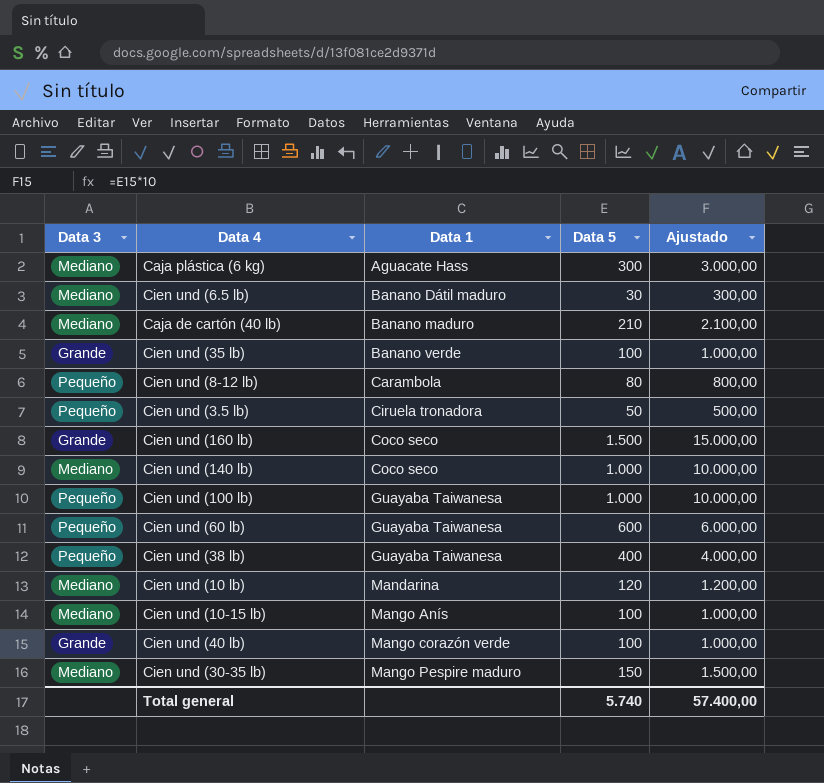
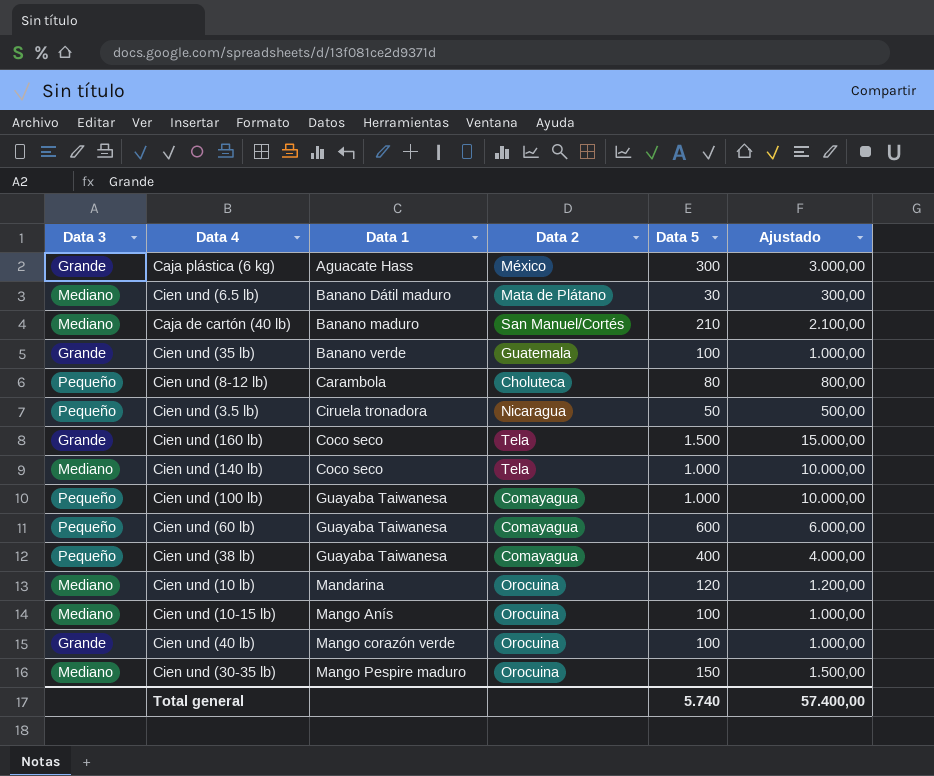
column Data 2 | position: none -> 4
Caja plástica (6 kg) | Data 3: Mediano -> Grande

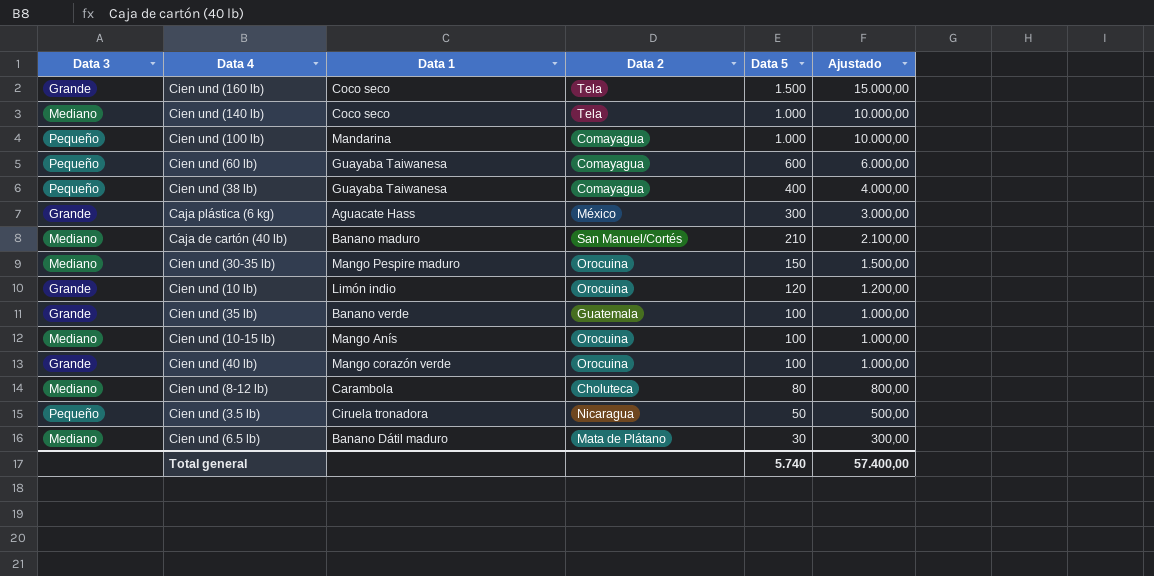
row order: Data 1 ascending -> Data 5 descending
Cien und (100 lb) | Data 1: Guayaba Taiwanesa -> Mandarina
Cien und (10 lb) | Data 3: Mediano -> Grande
Cien und (10 lb) | Data 1: Mandarina -> Limón indio
Cien und (8-12 lb) | Data 3: Pequeño -> Mediano

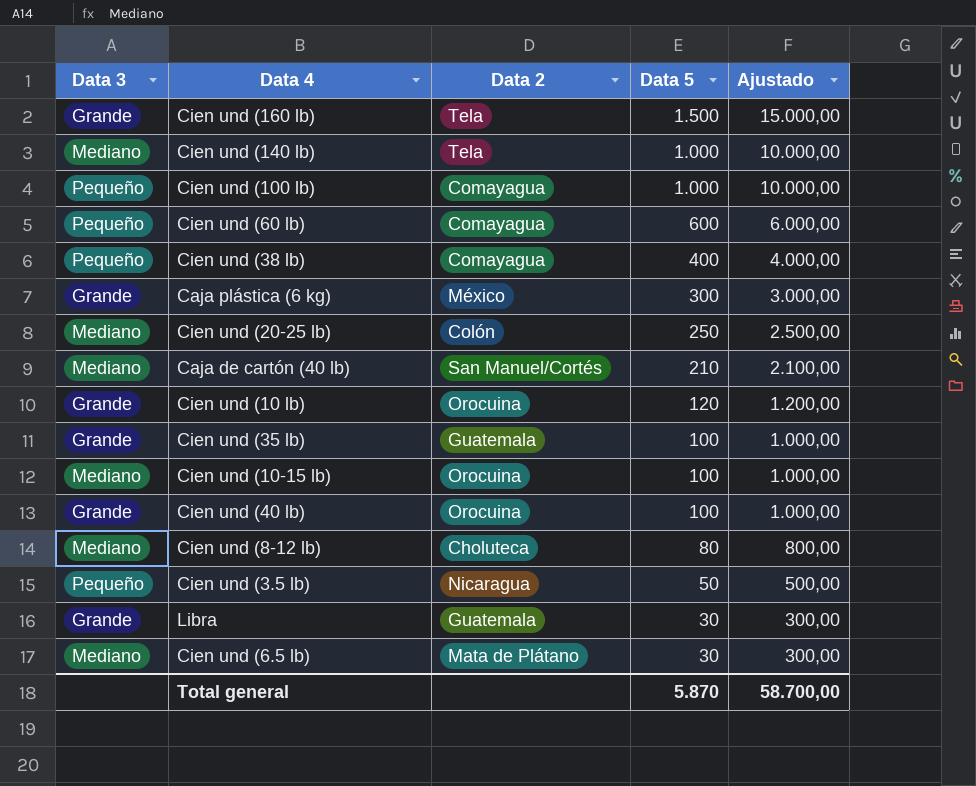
column Data 1 | position: 3 -> none
row Cien und (30-35 lb): Mediano | Mango Pespire maduro | Orocuina | 150 | 1.500,00 -> none
row Cien und (20-25 lb): none -> Mediano | Colón | 250 | 2.500,00
row Libra: none -> Grande | Guatemala | 30 | 300,00
Total general | Data 5: 5.740 -> 5.870
Total general | Ajustado: 57.400,00 -> 58.700,00

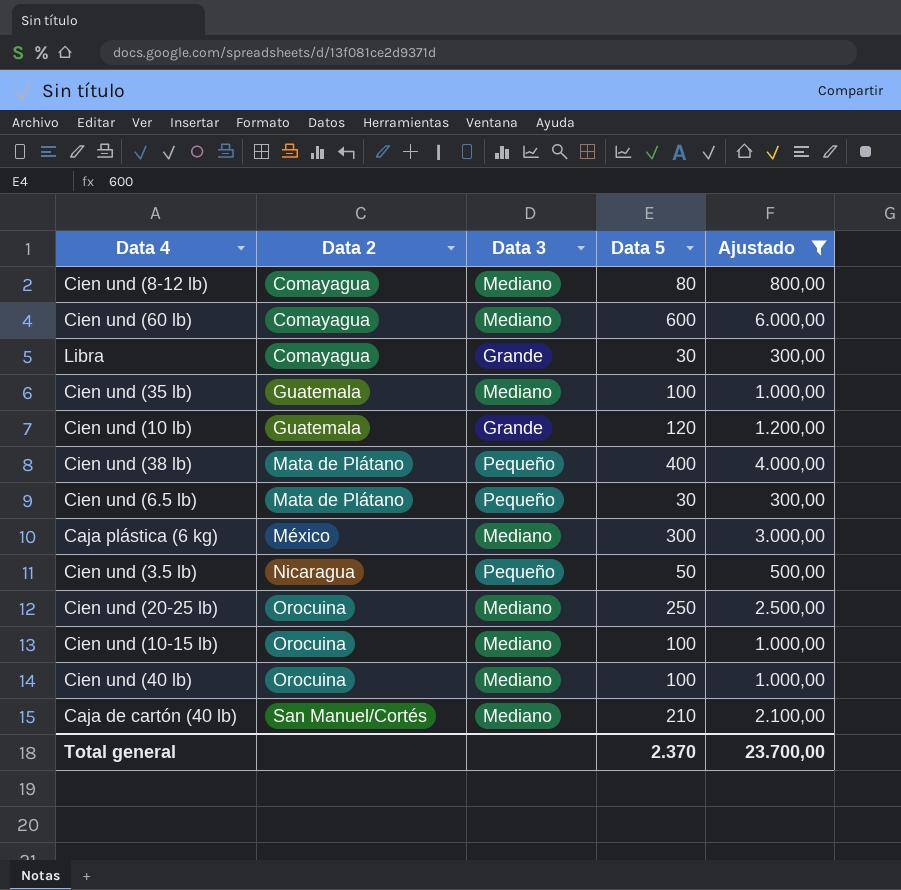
filter: none -> Ajustado <= 6.000,00
row order: Data 5 descending -> Data 2 ascending
column Data 3 | position: 1 -> 3
Cien und (8-12 lb) | Data 2: Choluteca -> Comayagua
Cien und (60 lb) | Data 3: Pequeño -> Mediano
Libra | Data 2: Guatemala -> Comayagua
Cien und (35 lb) | Data 3: Grande -> Mediano
Cien und (10 lb) | Data 2: Orocuina -> Guatemala
Cien und (38 lb) | Data 2: Comayagua -> Mata de Plátano
Cien und (6.5 lb) | Data 3: Mediano -> Pequeño
Caja plástica (6 kg) | Data 3: Grande -> Mediano
Cien und (20-25 lb) | Data 2: Colón -> Orocuina
Cien und (40 lb) | Data 3: Grande -> Mediano
Total general | Data 5: 5.870 -> 2.370
Total general | Ajustado: 58.700,00 -> 23.700,00

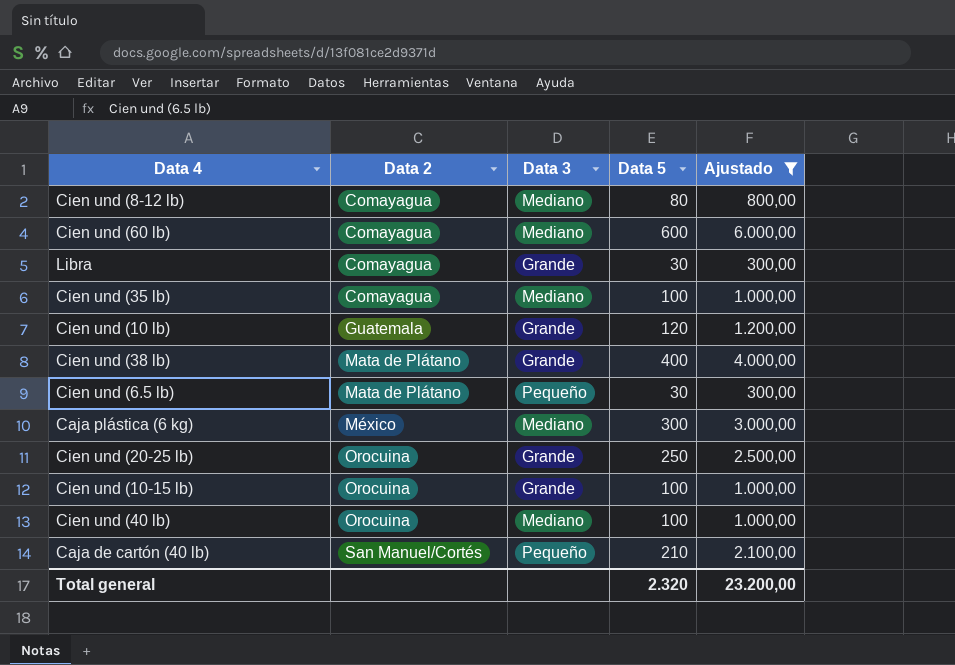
row Cien und (3.5 lb): Nicaragua | Pequeño | 50 | 500,00 -> none
Cien und (35 lb) | Data 2: Guatemala -> Comayagua
Cien und (38 lb) | Data 3: Pequeño -> Grande
Cien und (20-25 lb) | Data 3: Mediano -> Grande
Cien und (10-15 lb) | Data 3: Mediano -> Grande
Caja de cartón (40 lb) | Data 3: Mediano -> Pequeño
Total general | Data 5: 2.370 -> 2.320
Total general | Ajustado: 23.700,00 -> 23.200,00

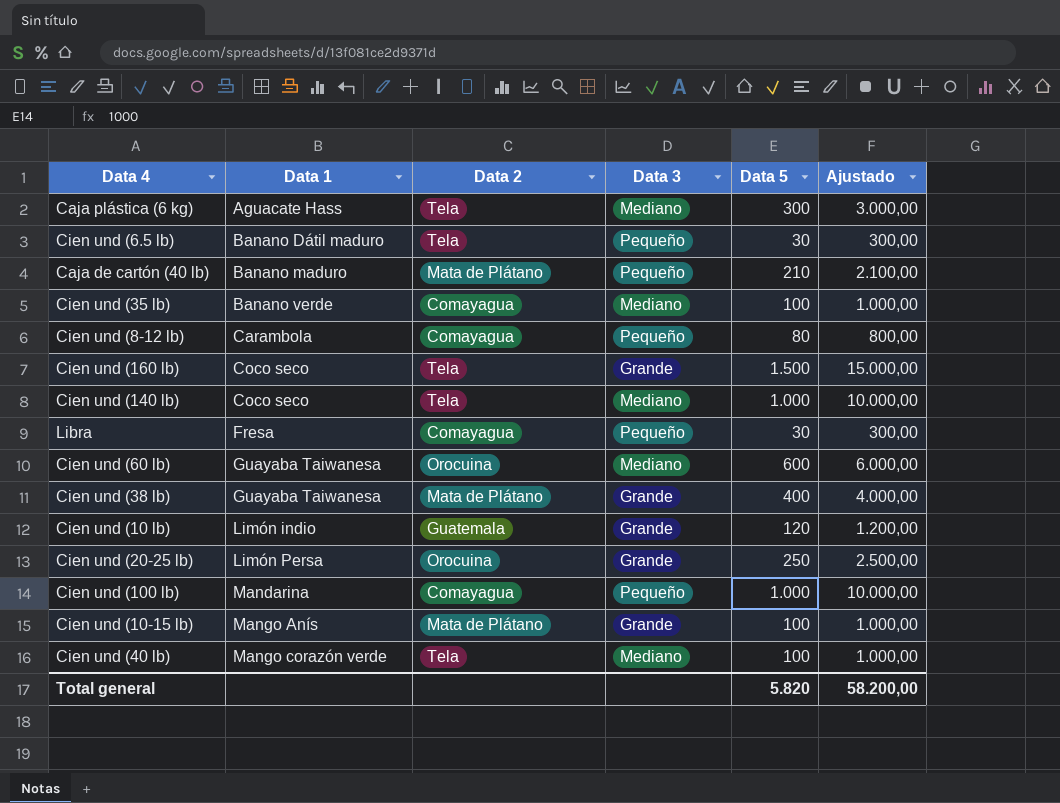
filter: Ajustado <= 6.000,00 -> none
row order: Data 2 ascending -> Data 1 ascending
column Data 1 | position: none -> 2
Caja plástica (6 kg) | Data 2: México -> Tela
Cien und (6.5 lb) | Data 2: Mata de Plátano -> Tela
Caja de cartón (40 lb) | Data 2: San Manuel/Cortés -> Mata de Plátano
Cien und (8-12 lb) | Data 3: Mediano -> Pequeño
Libra | Data 3: Grande -> Pequeño
Cien und (60 lb) | Data 2: Comayagua -> Orocuina
Cien und (10-15 lb) | Data 2: Orocuina -> Mata de Plátano
Cien und (40 lb) | Data 2: Orocuina -> Tela
Total general | Data 5: 2.320 -> 5.820
Total general | Ajustado: 23.200,00 -> 58.200,00

